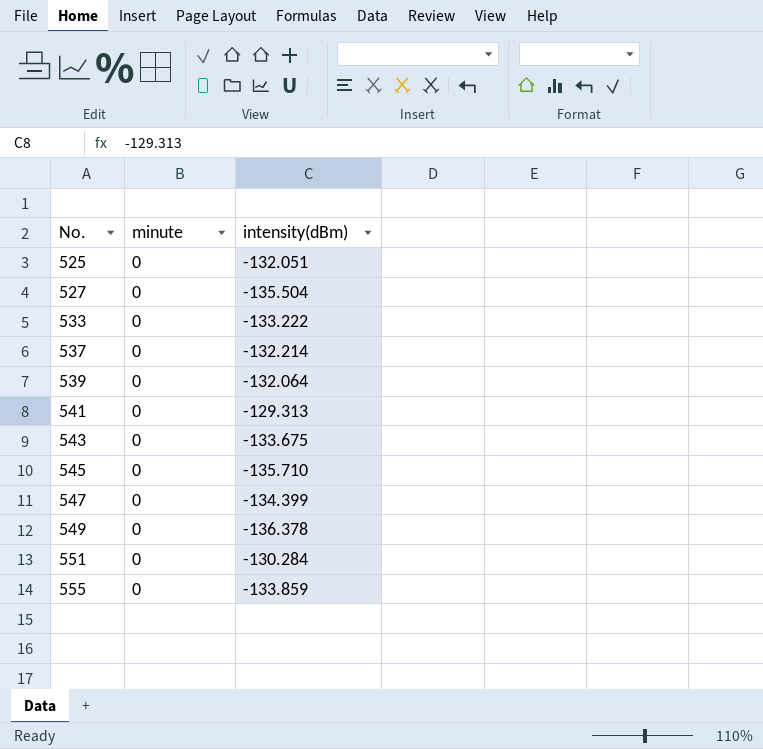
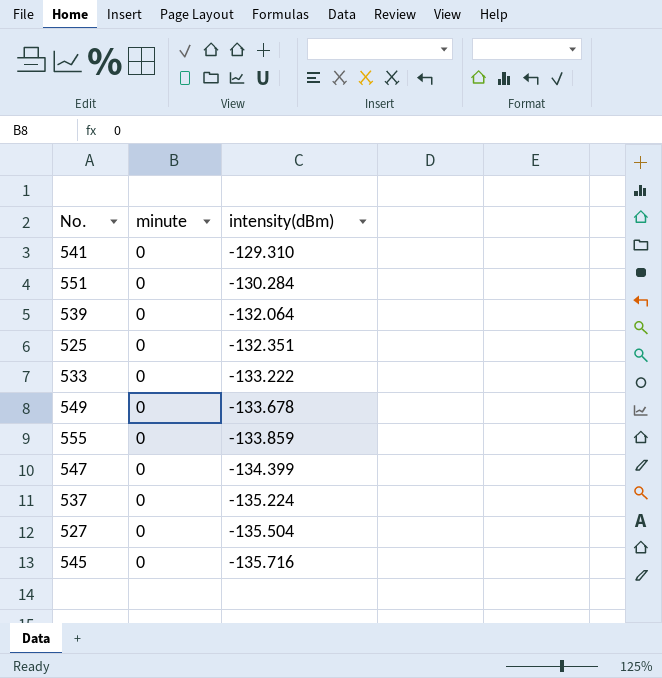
row order: No. ascending -> intensity(dBm) descending
row 543: 0 | -133.675 -> none
541 | intensity(dBm): -129.313 -> -129.310
525 | intensity(dBm): -132.051 -> -132.351
549 | intensity(dBm): -136.378 -> -133.678
537 | intensity(dBm): -132.214 -> -135.224
545 | intensity(dBm): -135.710 -> -135.716

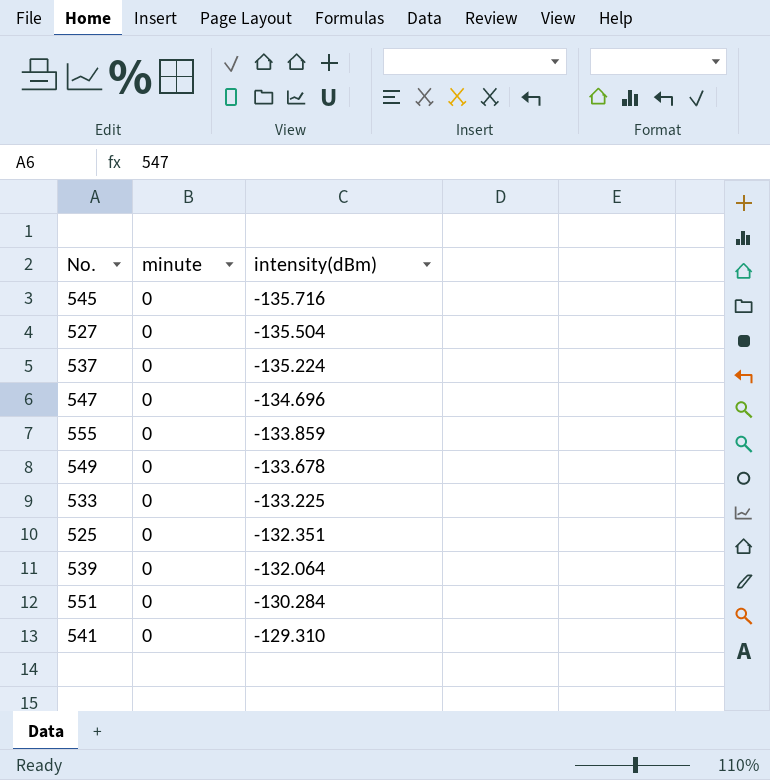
row order: intensity(dBm) descending -> intensity(dBm) ascending
547 | intensity(dBm): -134.399 -> -134.696
533 | intensity(dBm): -133.222 -> -133.225

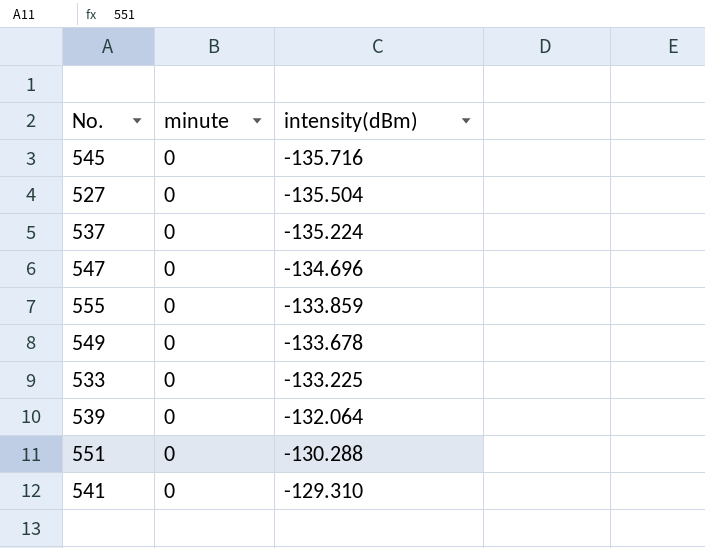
row 525: 0 | -132.351 -> none
551 | intensity(dBm): -130.284 -> -130.288

